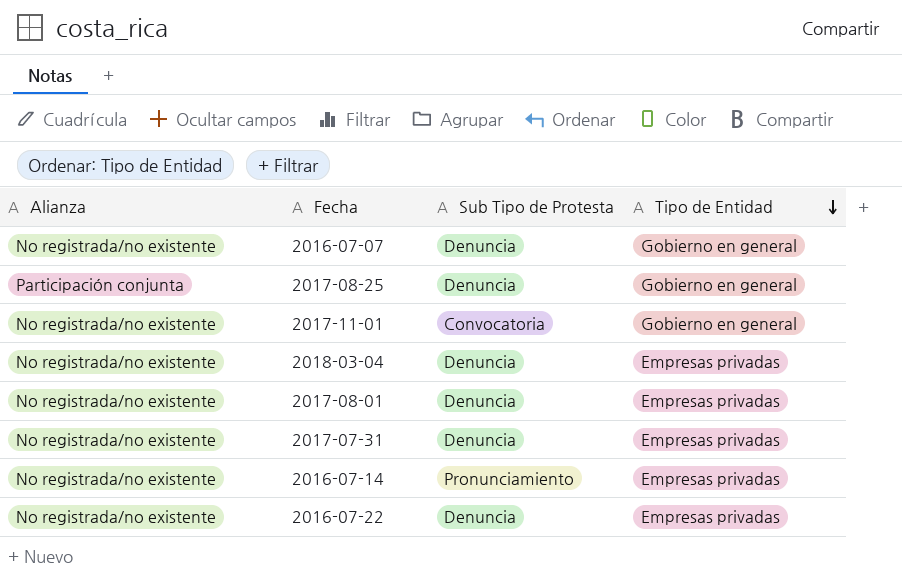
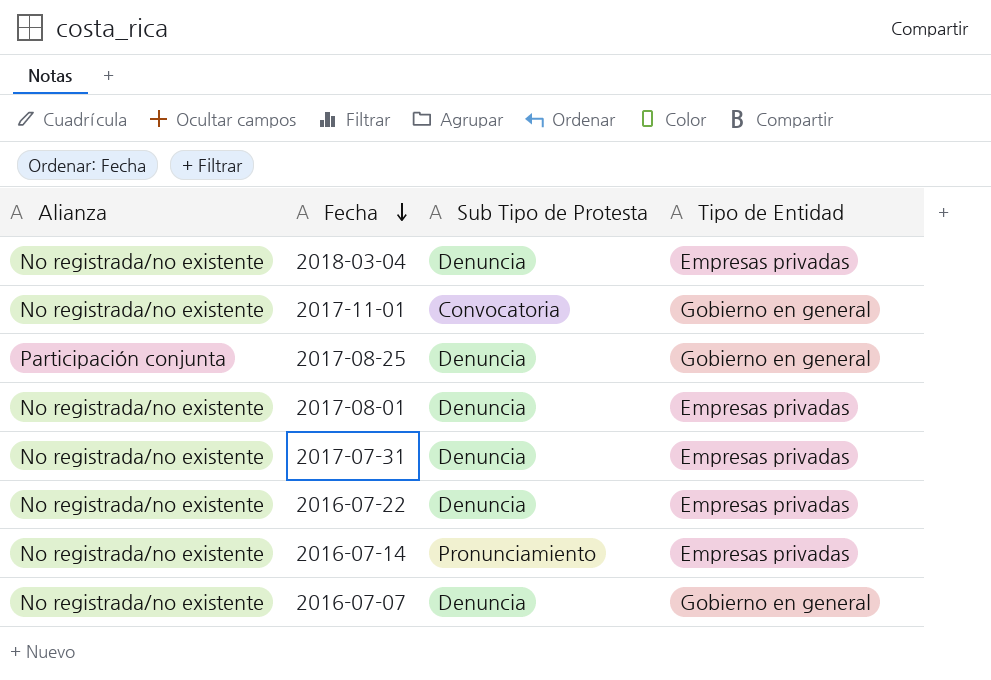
row order: Tipo de Entidad descending -> Fecha descending

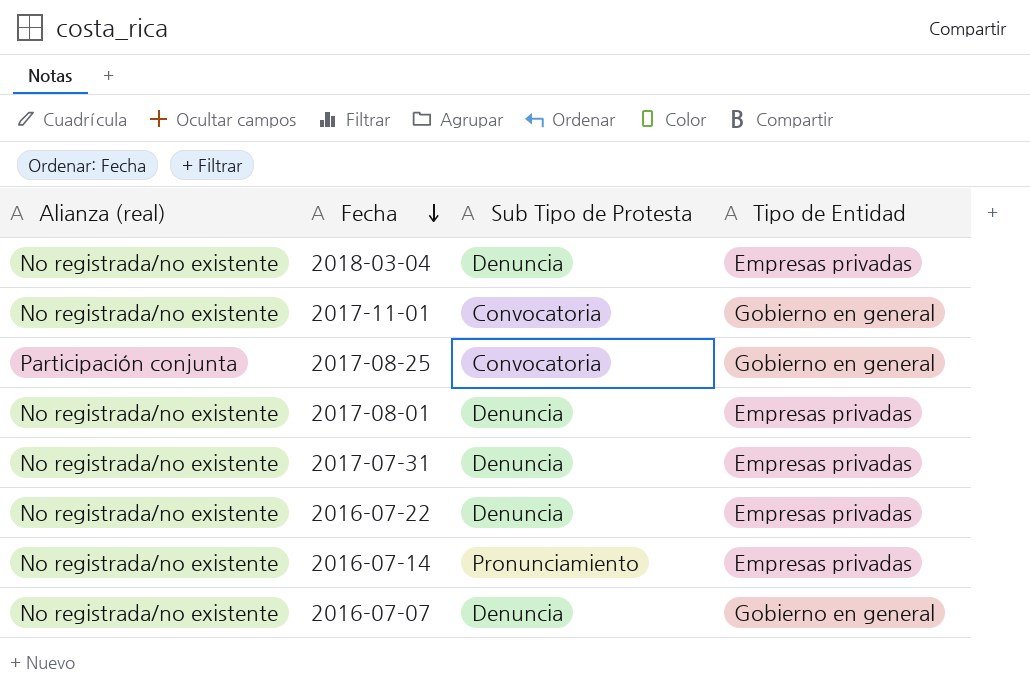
column name: Alianza -> Alianza (real)
2017-08-25 | Sub Tipo de Protesta: Denuncia -> Convocatoria

